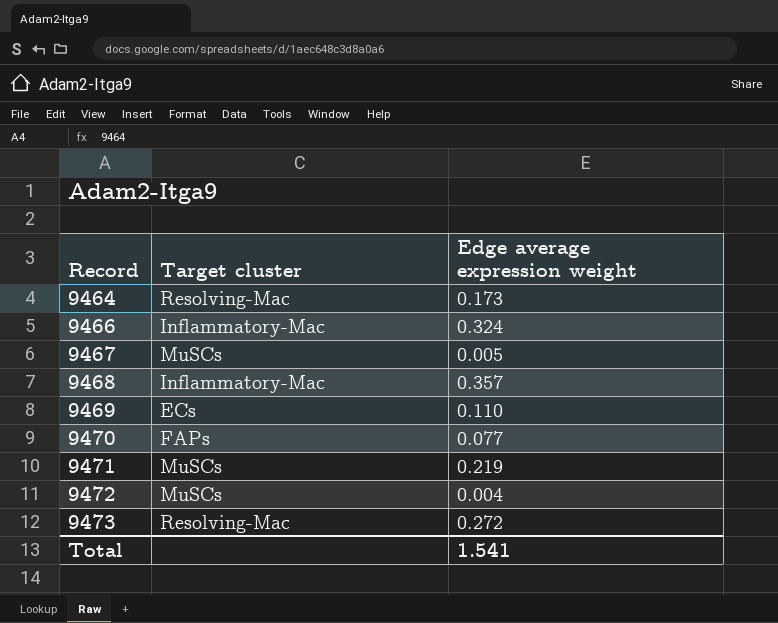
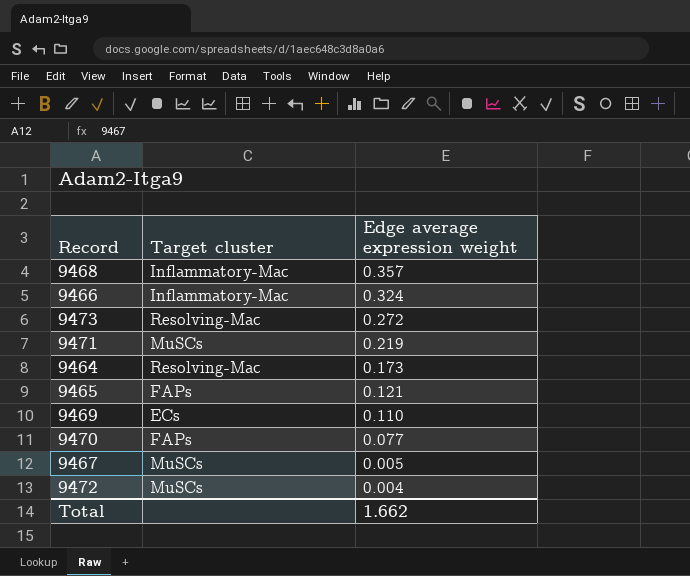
row order: Record ascending -> Edge average expression weight descending
row 9465: none -> FAPs | 0.121
Total | Edge average expression weight: 1.541 -> 1.662

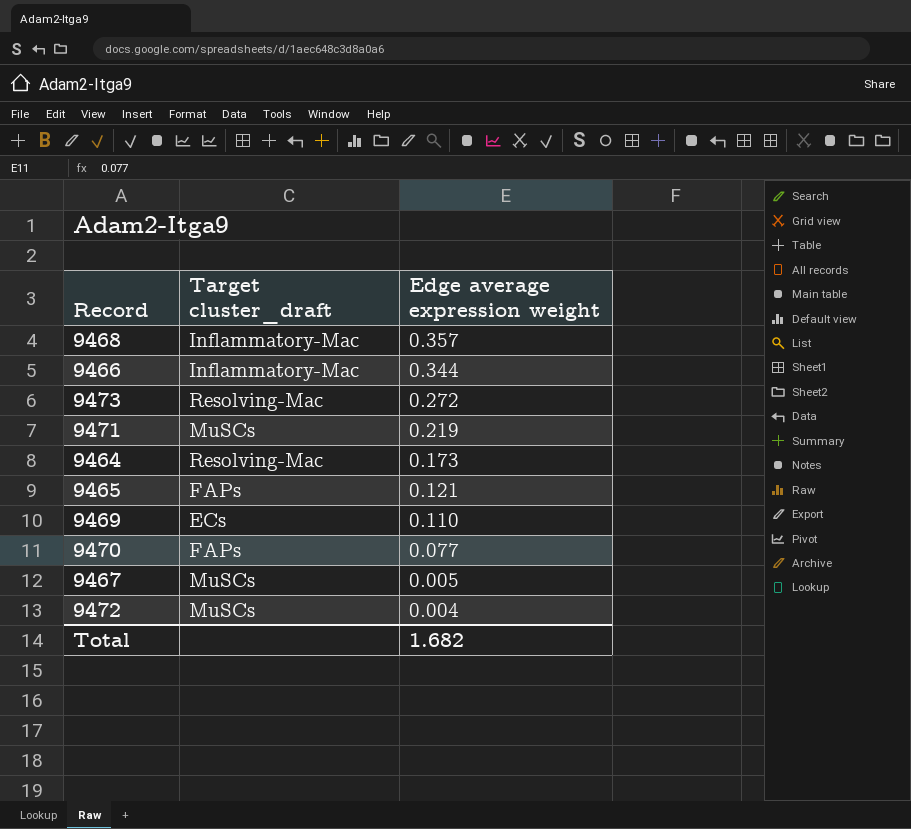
column name: Target cluster -> Target cluster_draft
9466 | Edge average expression weight: 0.324 -> 0.344
Total | Edge average expression weight: 1.662 -> 1.682

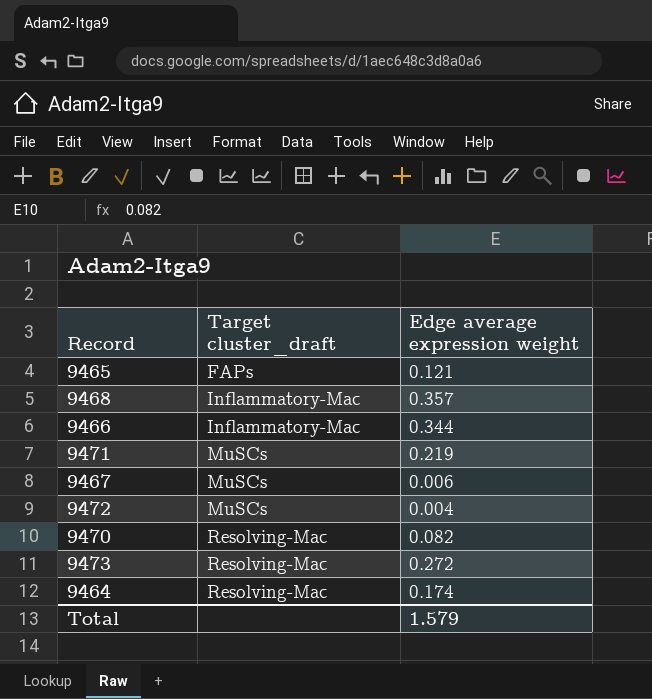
row order: Edge average expression weight descending -> Target cluster_draft ascending
row 9469: ECs | 0.110 -> none
9467 | Edge average expression weight: 0.005 -> 0.006
9470 | Target cluster_draft: FAPs -> Resolving-Mac
9470 | Edge average expression weight: 0.077 -> 0.082
9464 | Edge average expression weight: 0.173 -> 0.174
Total | Edge average expression weight: 1.682 -> 1.579

